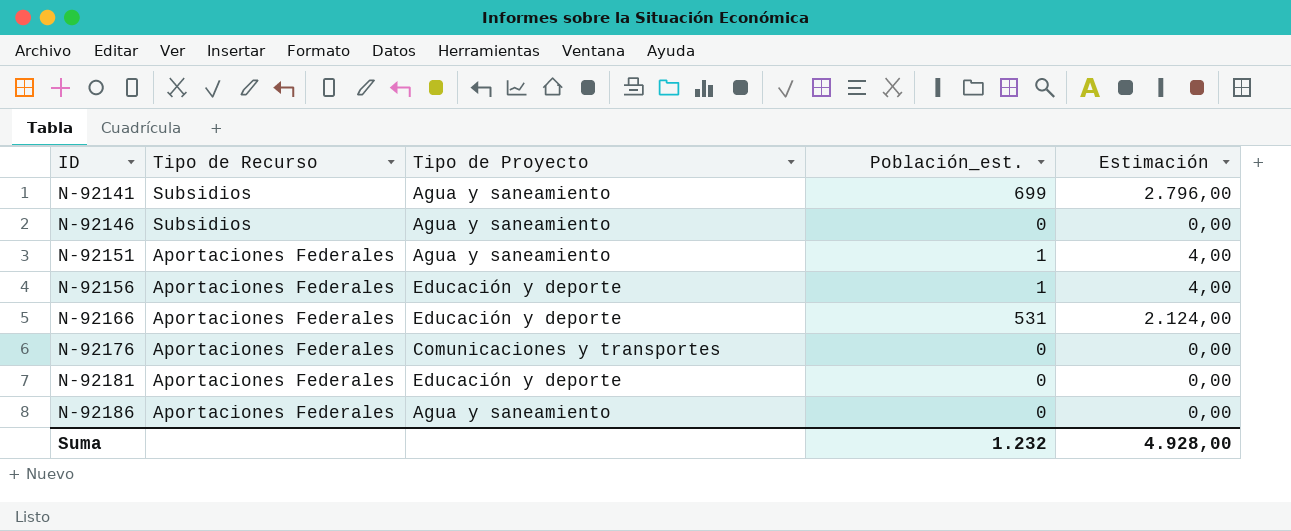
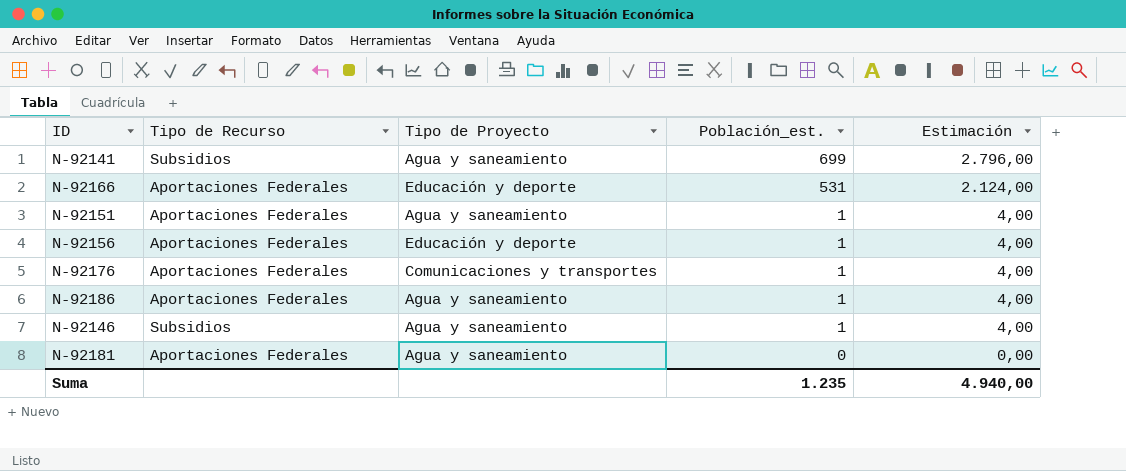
row order: ID ascending -> Población_est. descending
N-92176 | Población_est.: 0 -> 1
N-92176 | Estimación: 0,00 -> 4,00
N-92186 | Población_est.: 0 -> 1
N-92186 | Estimación: 0,00 -> 4,00
N-92146 | Población_est.: 0 -> 1
N-92146 | Estimación: 0,00 -> 4,00
N-92181 | Tipo de Proyecto: Educación y deporte -> Agua y saneamiento
Suma | Población_est.: 1.232 -> 1.235
Suma | Estimación: 4.928,00 -> 4.940,00

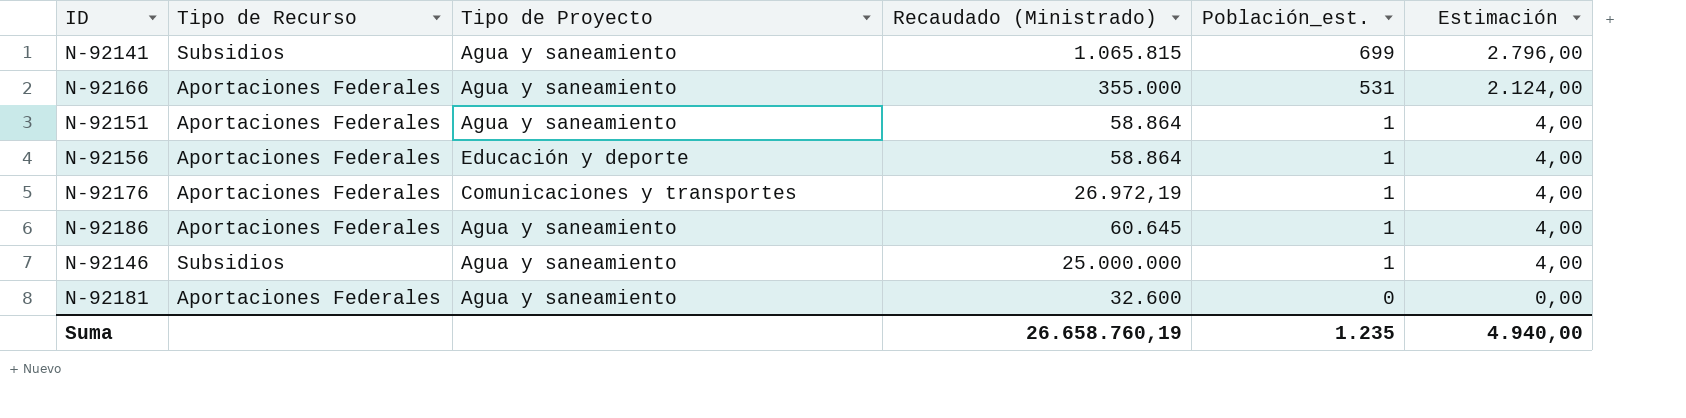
column Recaudado (Ministrado) | position: none -> 4
N-92166 | Tipo de Proyecto: Educación y deporte -> Agua y saneamiento

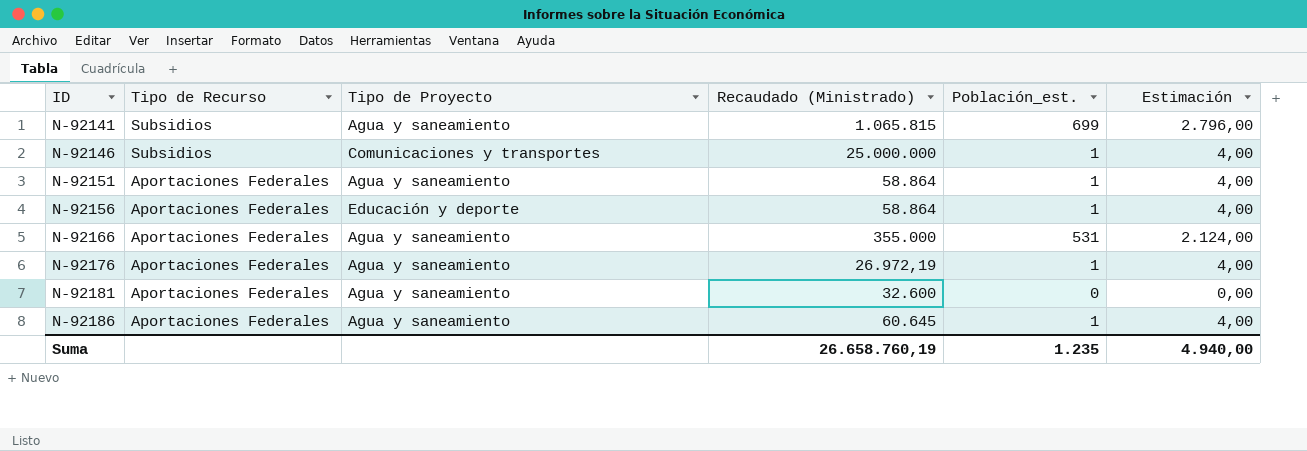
row order: Población_est. descending -> ID ascending
N-92146 | Tipo de Proyecto: Agua y saneamiento -> Comunicaciones y transportes
N-92176 | Tipo de Proyecto: Comunicaciones y transportes -> Agua y saneamiento

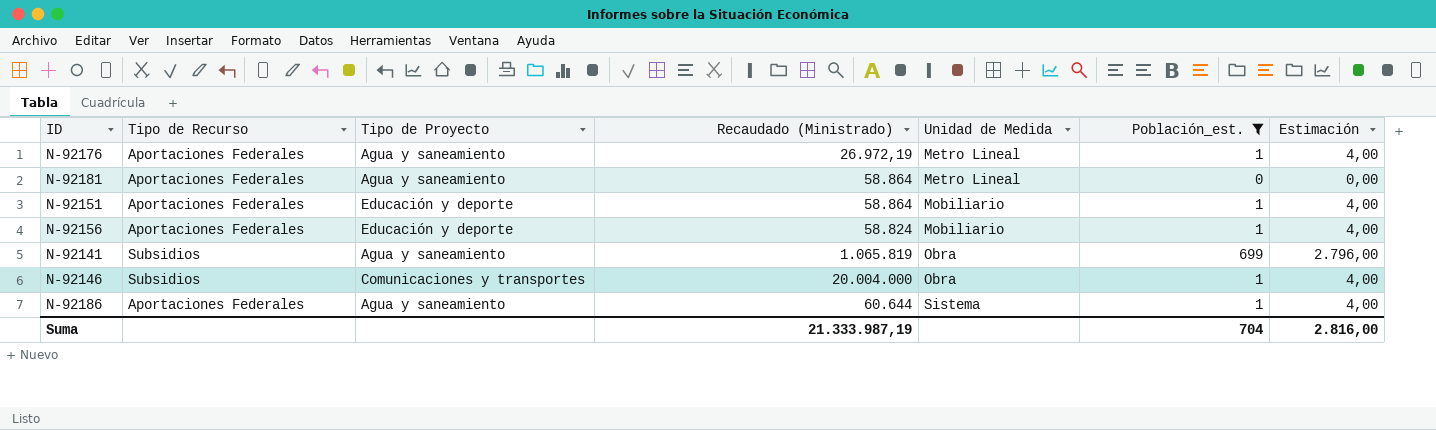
filter: none -> Población_est. != 531
row order: ID ascending -> Unidad de Medida ascending
column Unidad de Medida | position: none -> 5
N-92181 | Recaudado (Ministrado): 32.600 -> 58.864
N-92151 | Tipo de Proyecto: Agua y saneamiento -> Educación y deporte
N-92156 | Recaudado (Ministrado): 58.864 -> 58.824
N-92141 | Recaudado (Ministrado): 1.065.815 -> 1.065.819
N-92146 | Recaudado (Ministrado): 25.000.000 -> 20.004.000
N-92186 | Recaudado (Ministrado): 60.645 -> 60.644
Suma | Recaudado (Ministrado): 26.658.760,19 -> 21.333.987,19
Suma | Población_est.: 1.235 -> 704
Suma | Estimación: 4.940,00 -> 2.816,00

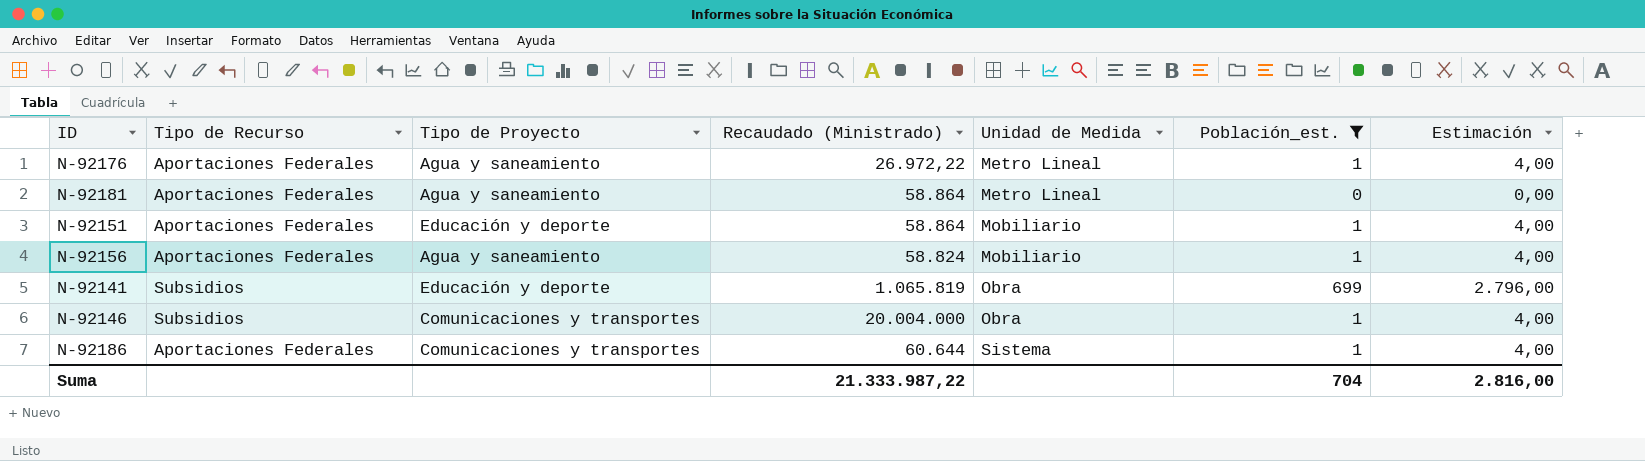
N-92176 | Recaudado (Ministrado): 26.972,19 -> 26.972,22
N-92156 | Tipo de Proyecto: Educación y deporte -> Agua y saneamiento
N-92141 | Tipo de Proyecto: Agua y saneamiento -> Educación y deporte
N-92186 | Tipo de Proyecto: Agua y saneamiento -> Comunicaciones y transportes
Suma | Recaudado (Ministrado): 21.333.987,19 -> 21.333.987,22

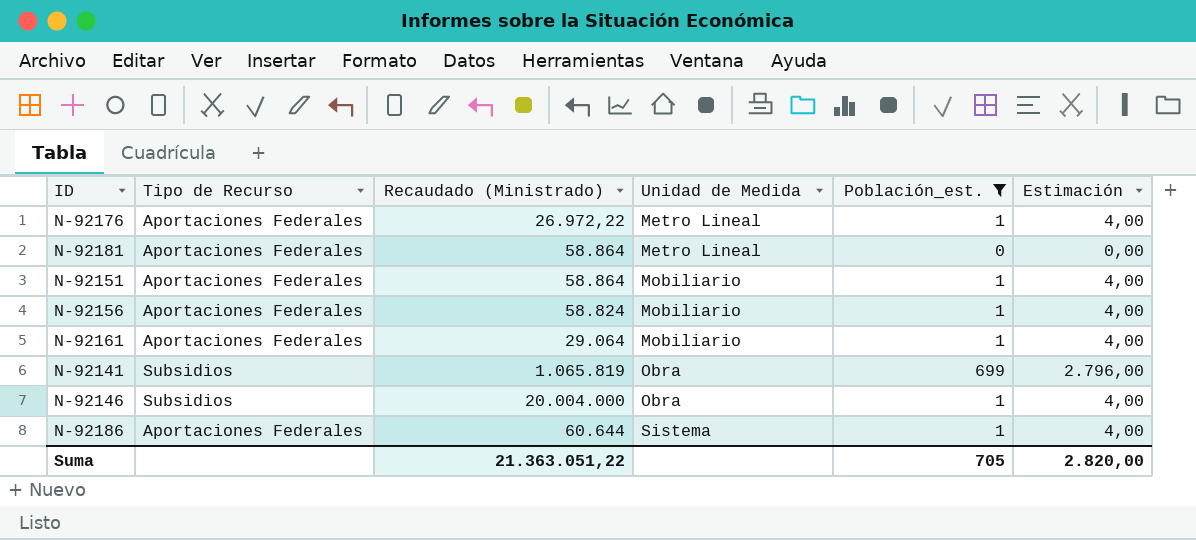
column Tipo de Proyecto | position: 3 -> none
row N-92161: none -> Aportaciones Federales | 29.064 | Mobiliario | 1 | 4,00
Suma | Recaudado (Ministrado): 21.333.987,22 -> 21.363.051,22
Suma | Población_est.: 704 -> 705
Suma | Estimación: 2.816,00 -> 2.820,00

